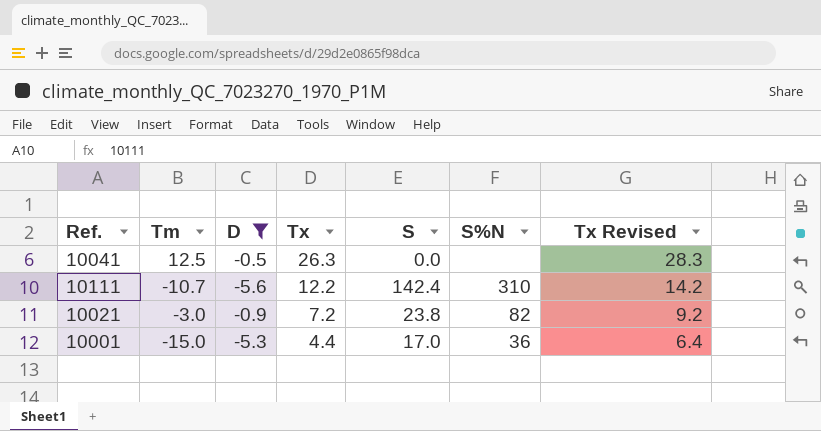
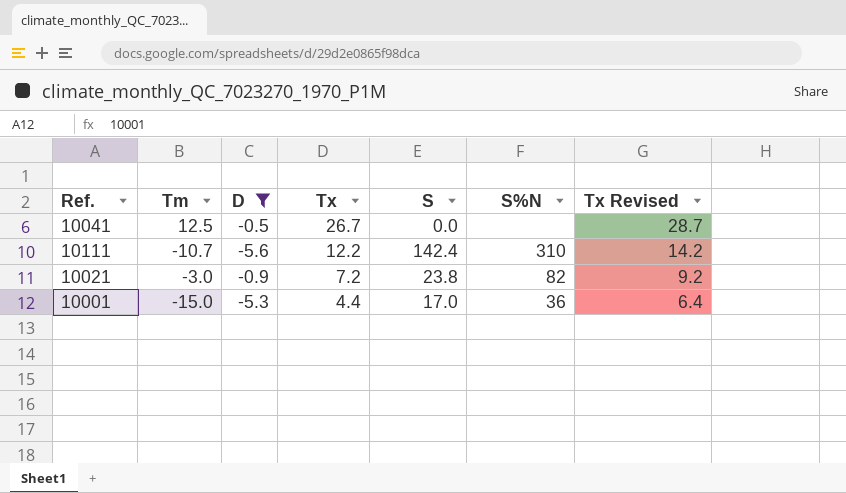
10041 | Tx: 26.3 -> 26.7
10041 | Tx Revised: 28.3 -> 28.7

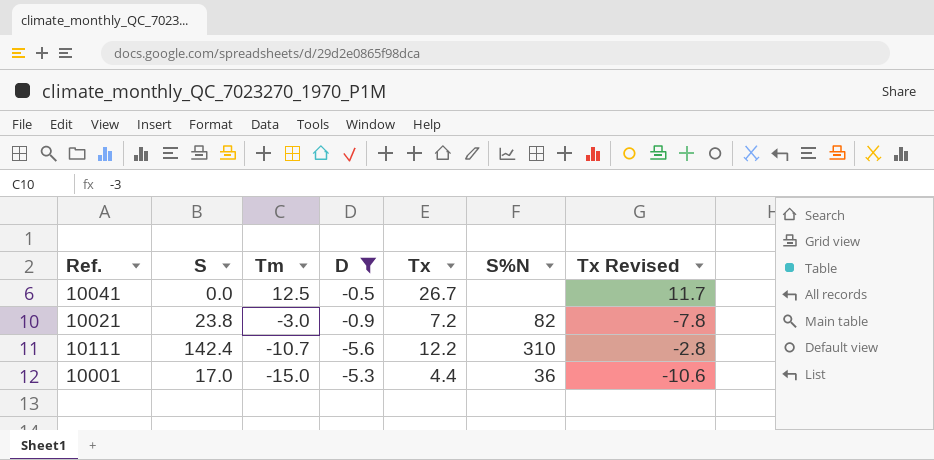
row order: Tx descending -> Tm descending
column S | position: 5 -> 2
column Tx Revised | formula: [Tx] + 2 -> [Tx] - 15

